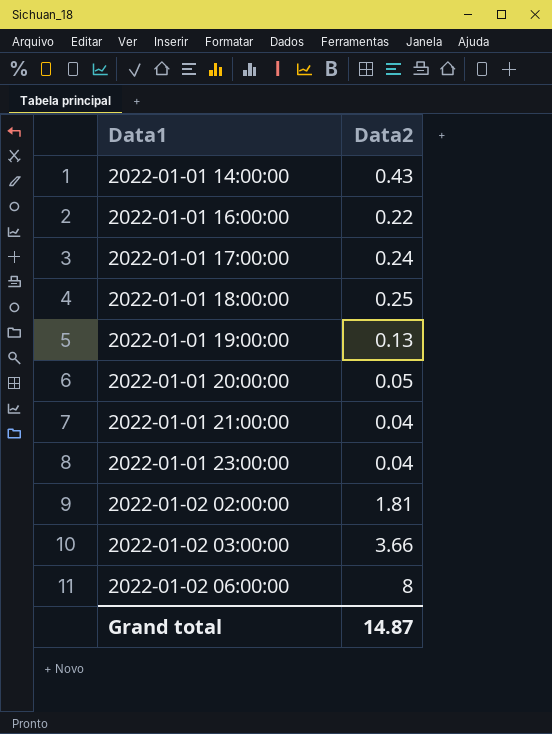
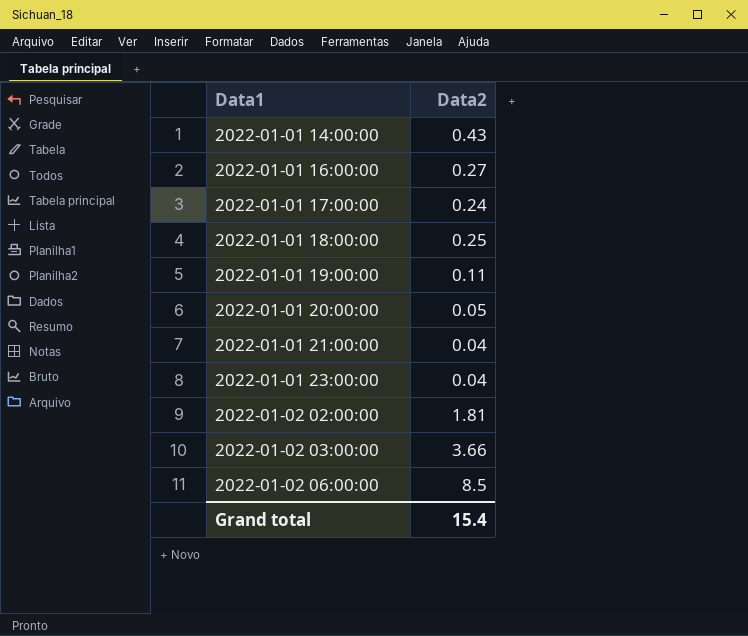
2022-01-01 16:00:00 | Data2: 0.22 -> 0.27
2022-01-01 19:00:00 | Data2: 0.13 -> 0.11
2022-01-02 06:00:00 | Data2: 8 -> 8.5
Grand total | Data2: 14.87 -> 15.4

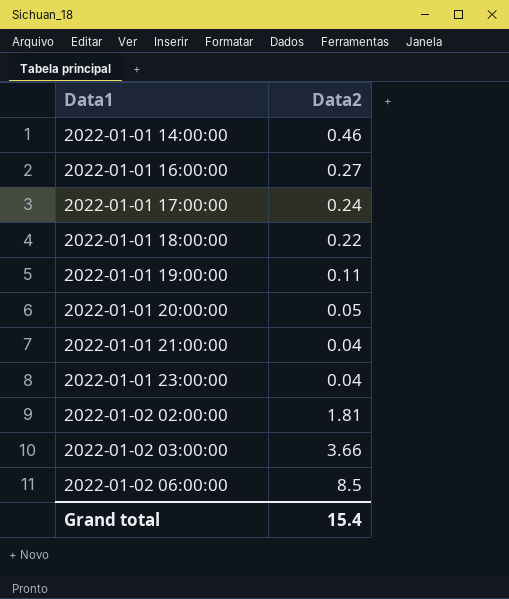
2022-01-01 14:00:00 | Data2: 0.43 -> 0.46
2022-01-01 18:00:00 | Data2: 0.25 -> 0.22

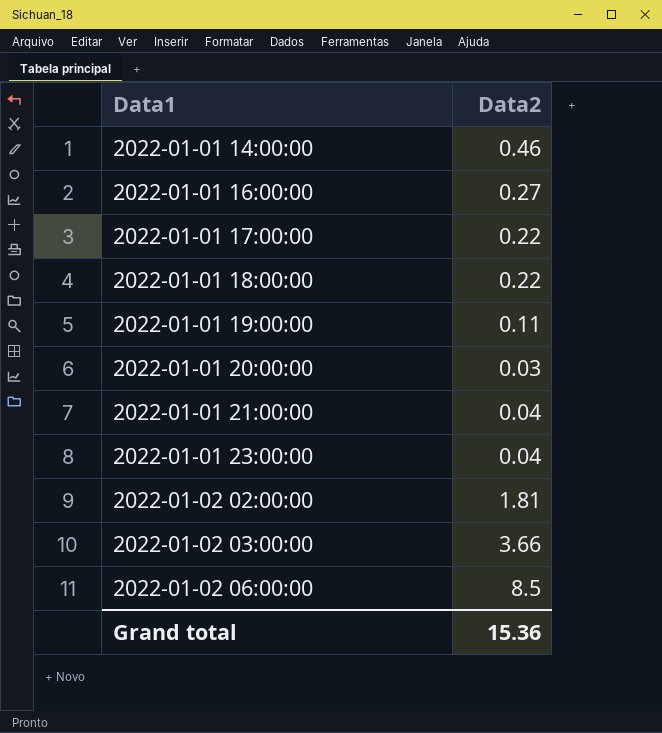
2022-01-01 17:00:00 | Data2: 0.24 -> 0.22
2022-01-01 20:00:00 | Data2: 0.05 -> 0.03
Grand total | Data2: 15.4 -> 15.36

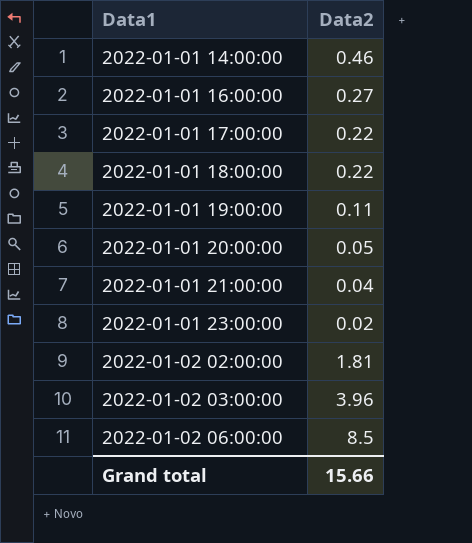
2022-01-01 20:00:00 | Data2: 0.03 -> 0.05
2022-01-01 23:00:00 | Data2: 0.04 -> 0.02
2022-01-02 03:00:00 | Data2: 3.66 -> 3.96
Grand total | Data2: 15.36 -> 15.66

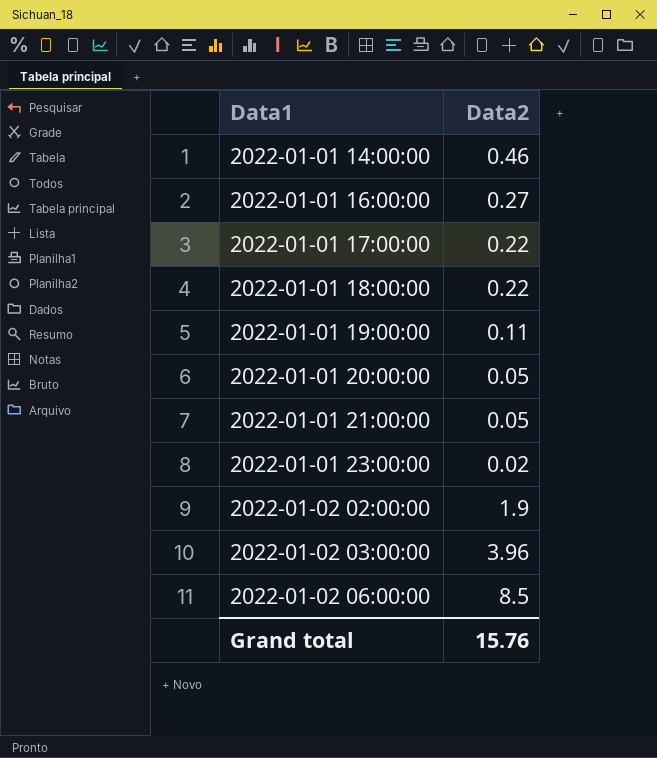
2022-01-01 21:00:00 | Data2: 0.04 -> 0.05
2022-01-02 02:00:00 | Data2: 1.81 -> 1.9
Grand total | Data2: 15.66 -> 15.76

